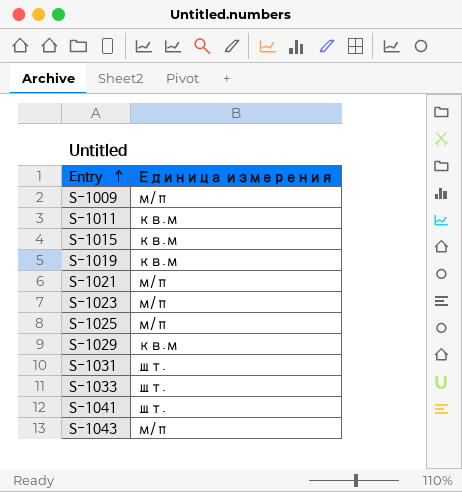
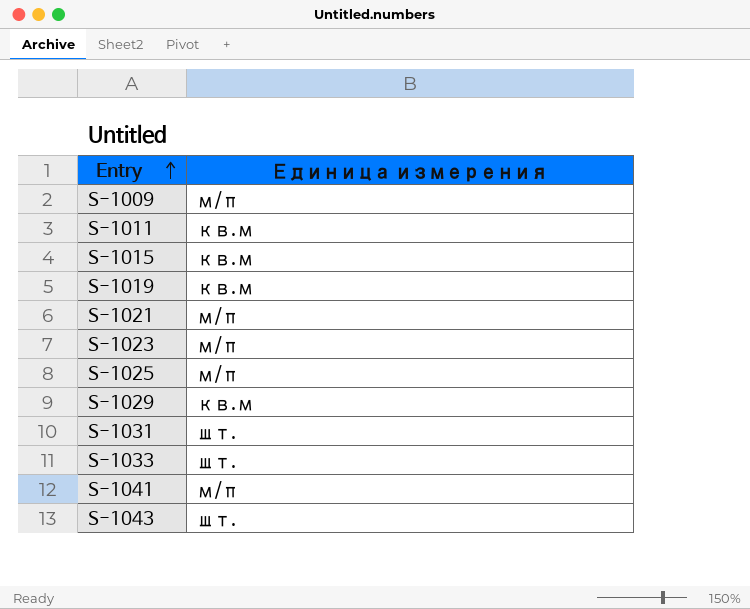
S-1041 | Единица измерения: шт. -> м/п
S-1043 | Единица измерения: м/п -> шт.

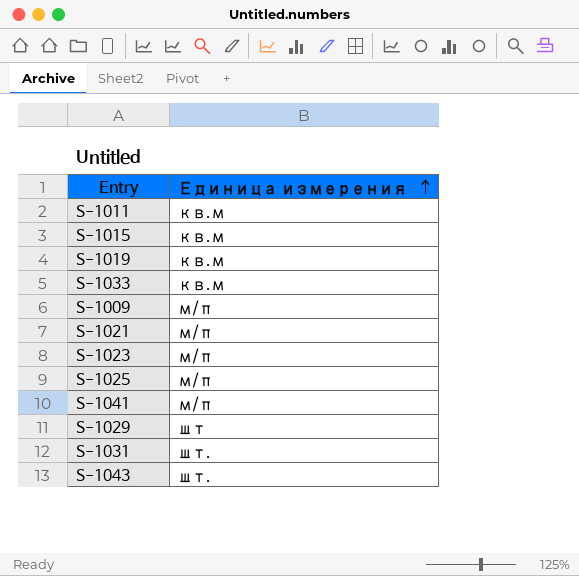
row order: Entry ascending -> Единица измерения ascending
S-1033 | Единица измерения: шт. -> кв.м
S-1029 | Единица измерения: кв.м -> шт

